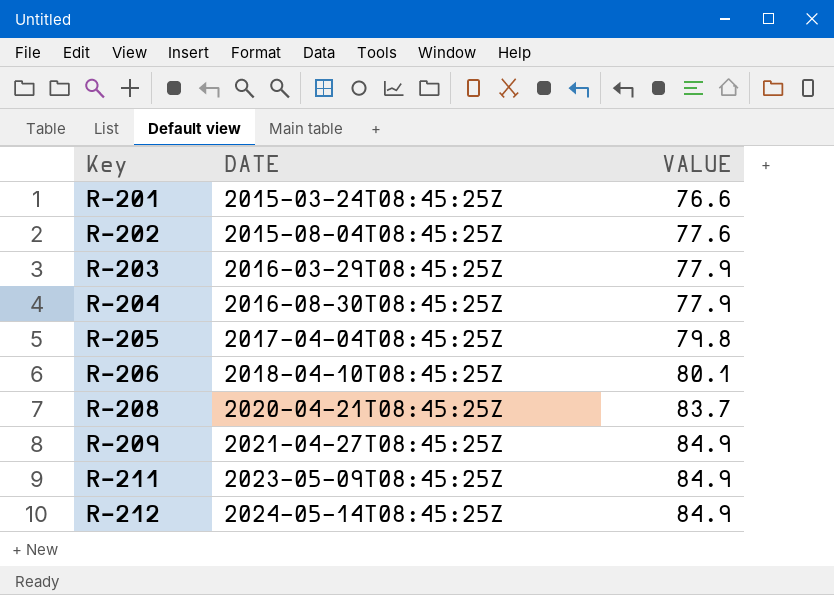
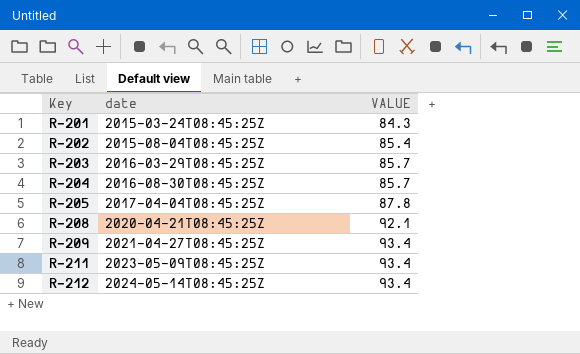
column name: DATE -> date
row R-206: 2018-04-10T08:45:25Z | 80.1 -> none
R-201 | VALUE: 76.6 -> 84.3
R-202 | VALUE: 77.6 -> 85.4
R-203 | VALUE: 77.9 -> 85.7
R-204 | VALUE: 77.9 -> 85.7
R-205 | VALUE: 79.8 -> 87.8
R-208 | VALUE: 83.7 -> 92.1
R-209 | VALUE: 84.9 -> 93.4
R-211 | VALUE: 84.9 -> 93.4
R-212 | VALUE: 84.9 -> 93.4

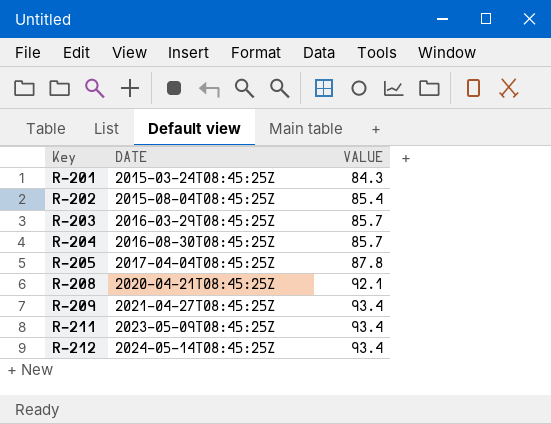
column name: date -> DATE

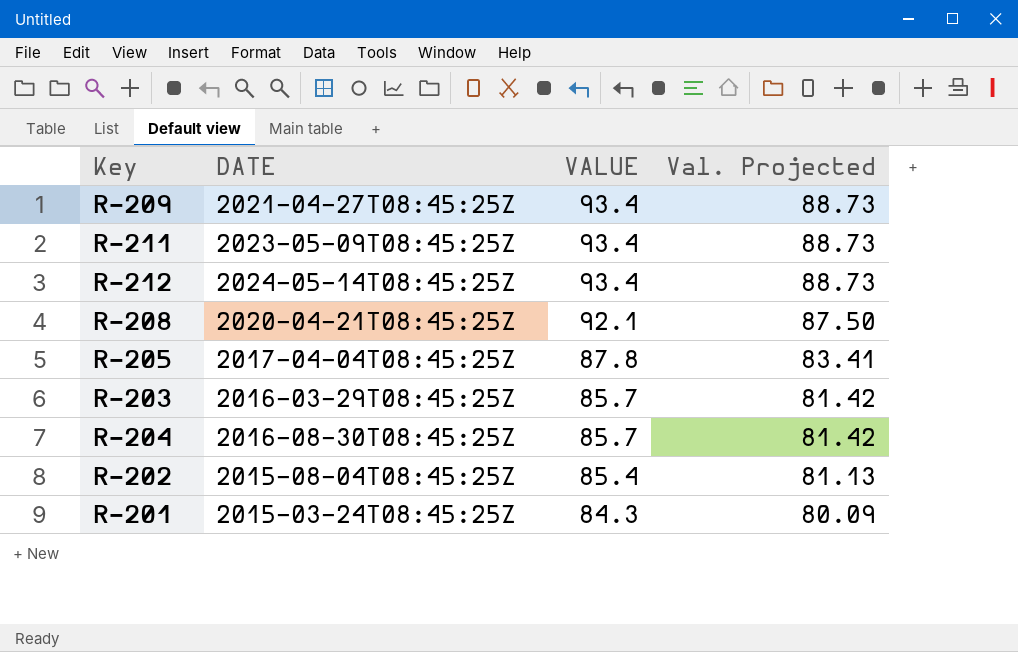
row order: Key ascending -> VALUE descending
column Val. Projected | formula: none -> [VALUE] * 0.95

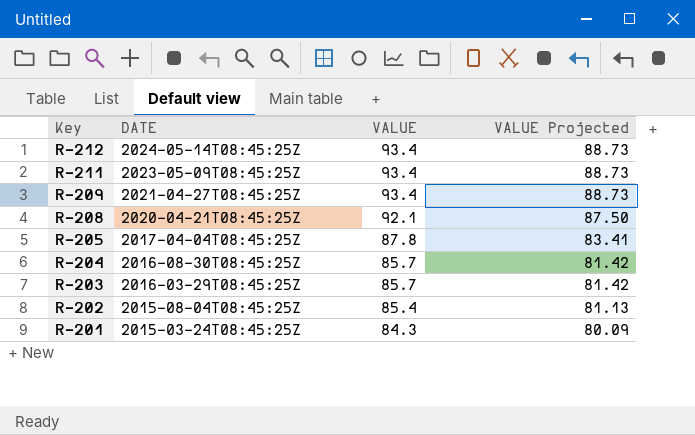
row order: VALUE descending -> Key descending
column name: Val. Projected -> VALUE Projected

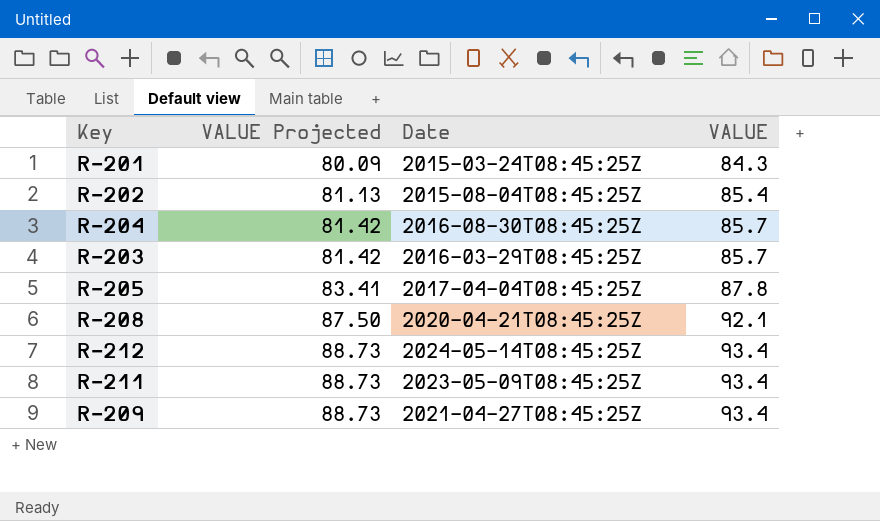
row order: Key descending -> VALUE Projected ascending
column VALUE Projected | position: 4 -> 2
column name: DATE -> Date

